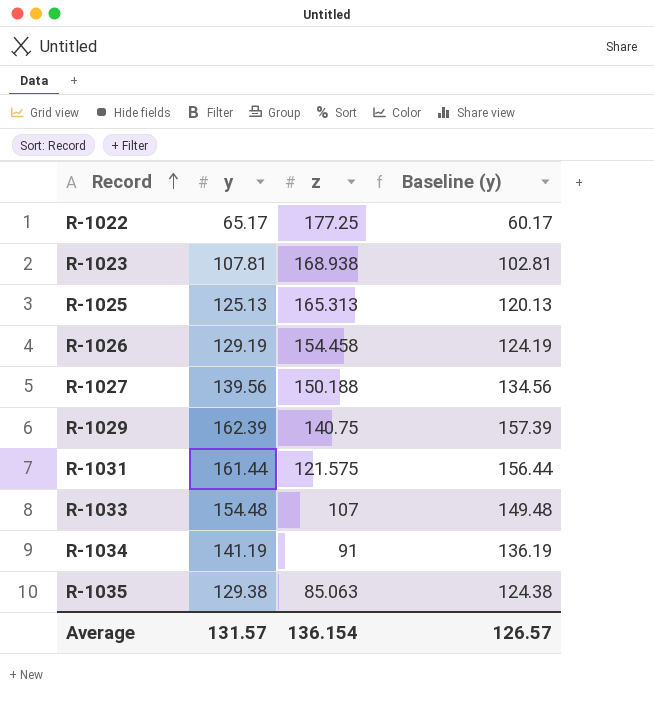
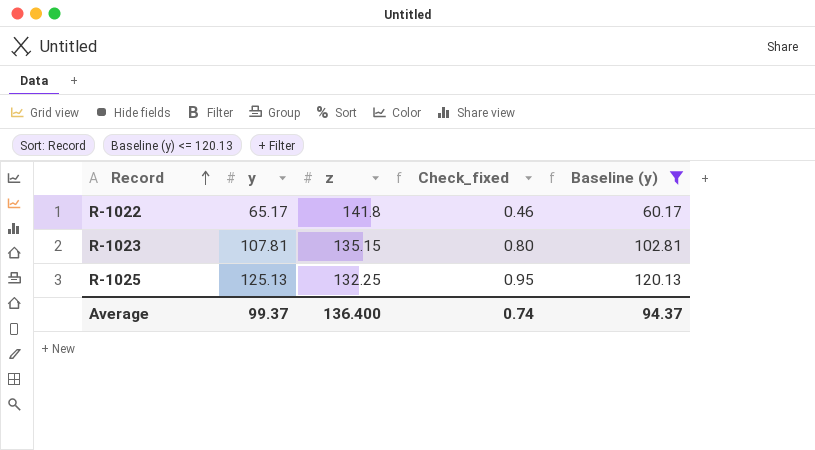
filter: none -> Baseline (y) <= 120.13
column Check_fixed | formula: none -> [y] / [z]
R-1022 | z: 177.25 -> 141.8
R-1023 | z: 168.938 -> 135.15
R-1025 | z: 165.313 -> 132.25
Average | y: 131.57 -> 99.37
Average | z: 136.154 -> 136.400
Average | Baseline (y): 126.57 -> 94.37

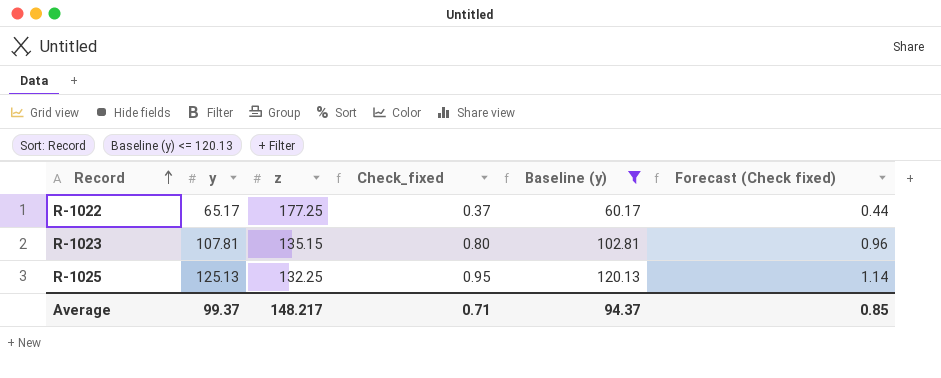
column Forecast (Check fixed) | formula: none -> [Check_fixed] * 1.2
R-1022 | z: 141.8 -> 177.25
R-1022 | Check_fixed: 0.46 -> 0.37
Average | z: 136.400 -> 148.217
Average | Check_fixed: 0.74 -> 0.71

